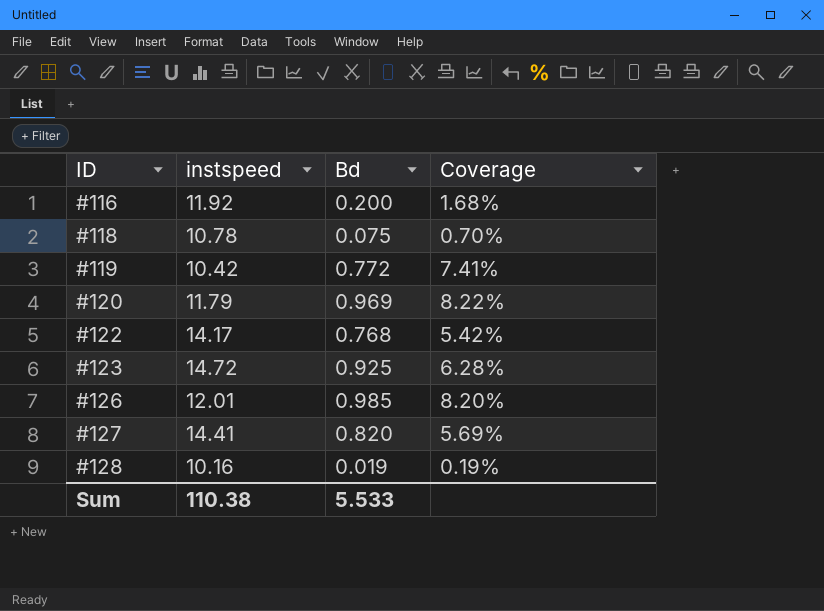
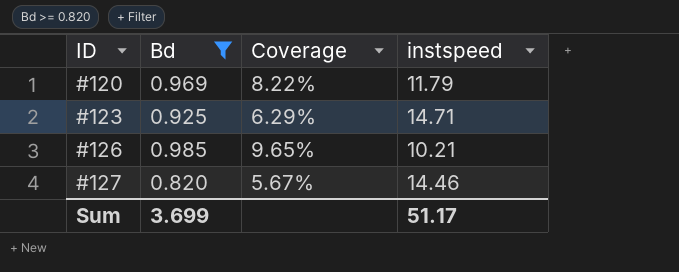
filter: none -> Bd >= 0.820
column instspeed | position: 2 -> 4
#123 | Coverage: 6.28% -> 6.29%
#123 | instspeed: 14.72 -> 14.71
#126 | Coverage: 8.20% -> 9.65%
#126 | instspeed: 12.01 -> 10.21
#127 | Coverage: 5.69% -> 5.67%
#127 | instspeed: 14.41 -> 14.46
Sum | Bd: 5.533 -> 3.699
Sum | instspeed: 110.38 -> 51.17

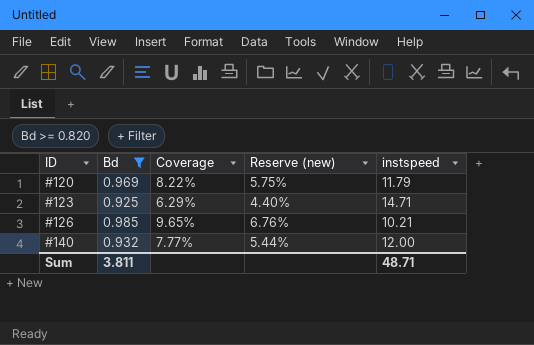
column Reserve (new) | formula: none -> [Coverage] * 0.7
row #127: 0.820 | 5.67% | 14.46 -> none
row #140: none -> 0.932 | 7.77% | 5.44% | 12.00
Sum | Bd: 3.699 -> 3.811
Sum | instspeed: 51.17 -> 48.71

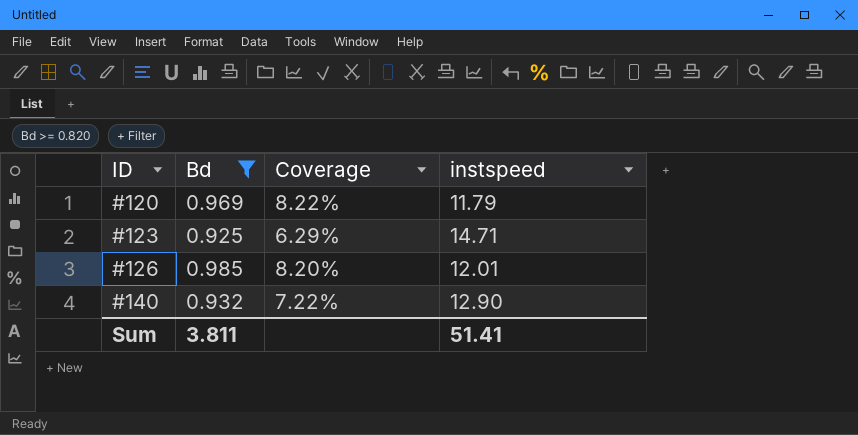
column Reserve (new) | formula: [Coverage] * 0.7 -> none
#126 | Coverage: 9.65% -> 8.20%
#126 | instspeed: 10.21 -> 12.01
#140 | Coverage: 7.77% -> 7.22%
#140 | instspeed: 12.00 -> 12.90
Sum | instspeed: 48.71 -> 51.41

